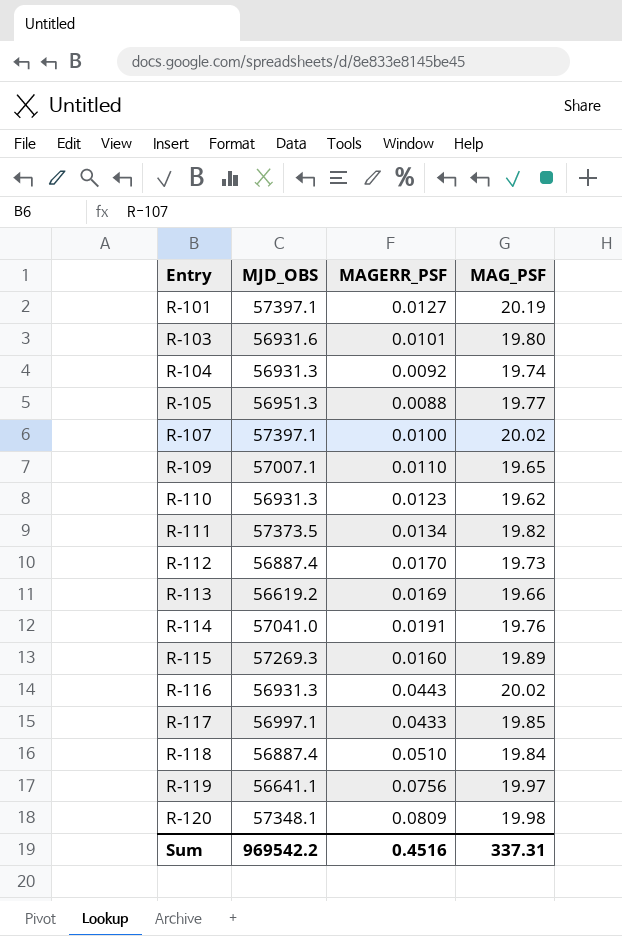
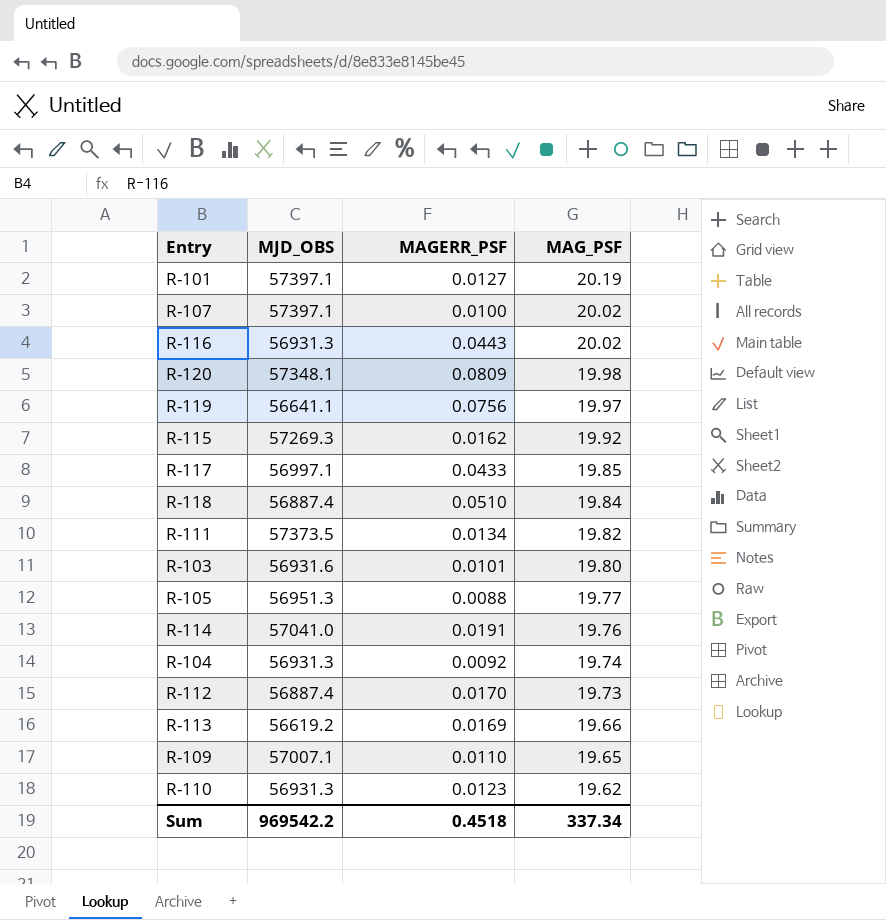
row order: Entry ascending -> MAG_PSF descending
R-115 | MAGERR_PSF: 0.0160 -> 0.0162
R-115 | MAG_PSF: 19.89 -> 19.92
Sum | MAGERR_PSF: 0.4516 -> 0.4518
Sum | MAG_PSF: 337.31 -> 337.34

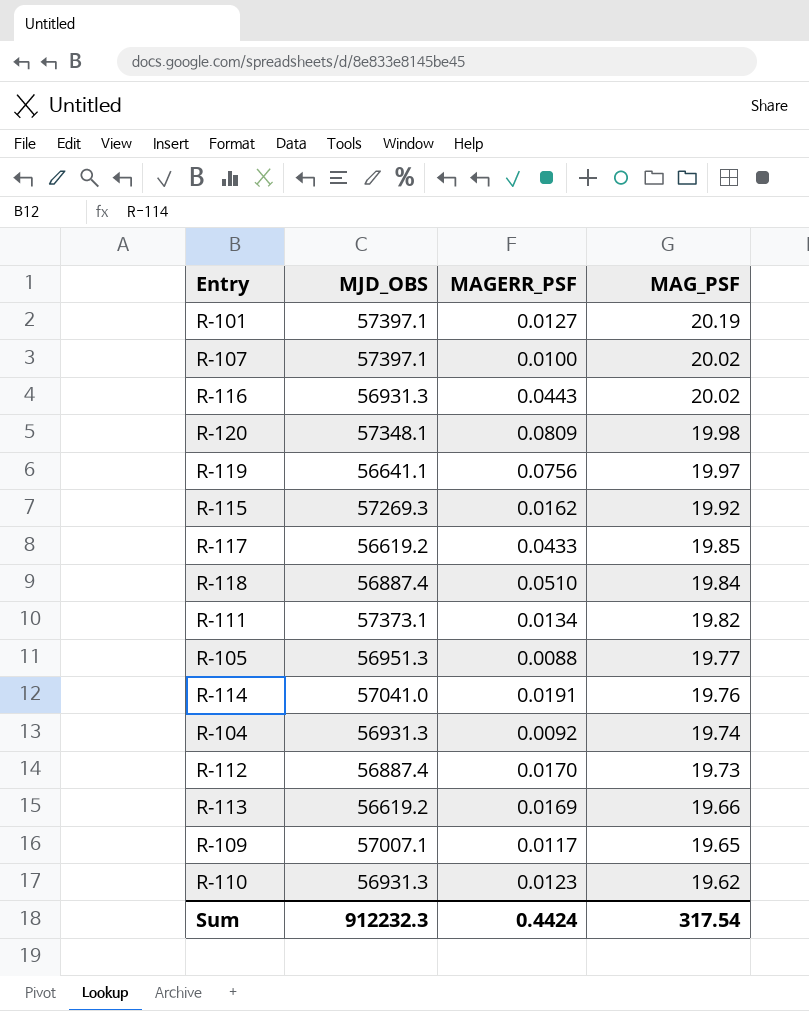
row R-103: 56931.6 | 0.0101 | 19.80 -> none
R-117 | MJD_OBS: 56997.1 -> 56619.2
R-111 | MJD_OBS: 57373.5 -> 57373.1
R-109 | MAGERR_PSF: 0.0110 -> 0.0117
Sum | MJD_OBS: 969542.2 -> 912232.3
Sum | MAGERR_PSF: 0.4518 -> 0.4424
Sum | MAG_PSF: 337.34 -> 317.54

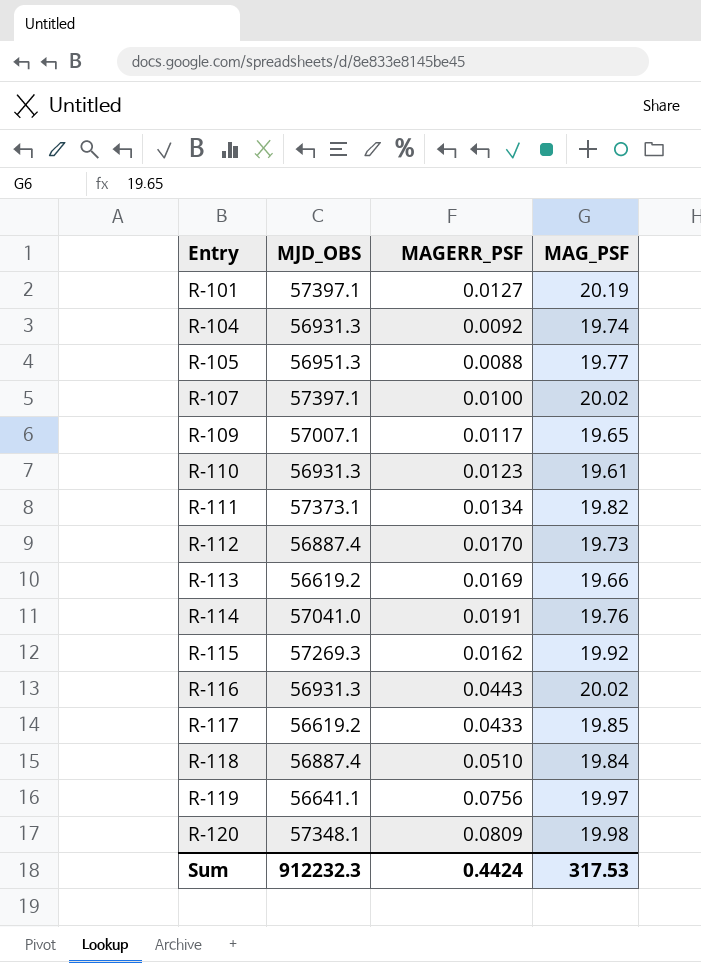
row order: MAG_PSF descending -> Entry ascending
R-110 | MAG_PSF: 19.62 -> 19.61
Sum | MAG_PSF: 317.54 -> 317.53

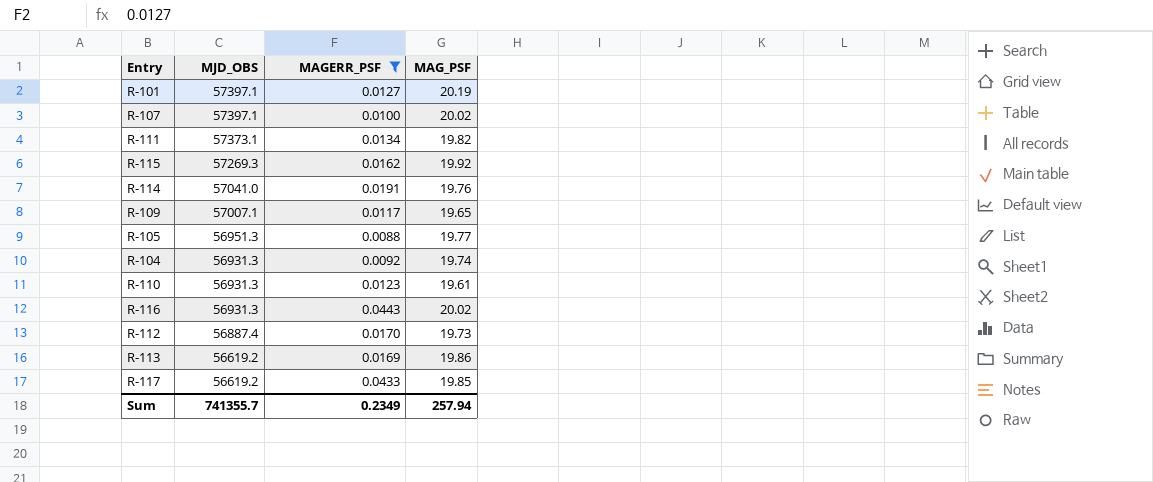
filter: none -> MAGERR_PSF <= 0.0443
row order: Entry ascending -> MJD_OBS descending
R-113 | MAG_PSF: 19.66 -> 19.86
Sum | MJD_OBS: 912232.3 -> 741355.7
Sum | MAGERR_PSF: 0.4424 -> 0.2349
Sum | MAG_PSF: 317.53 -> 257.94

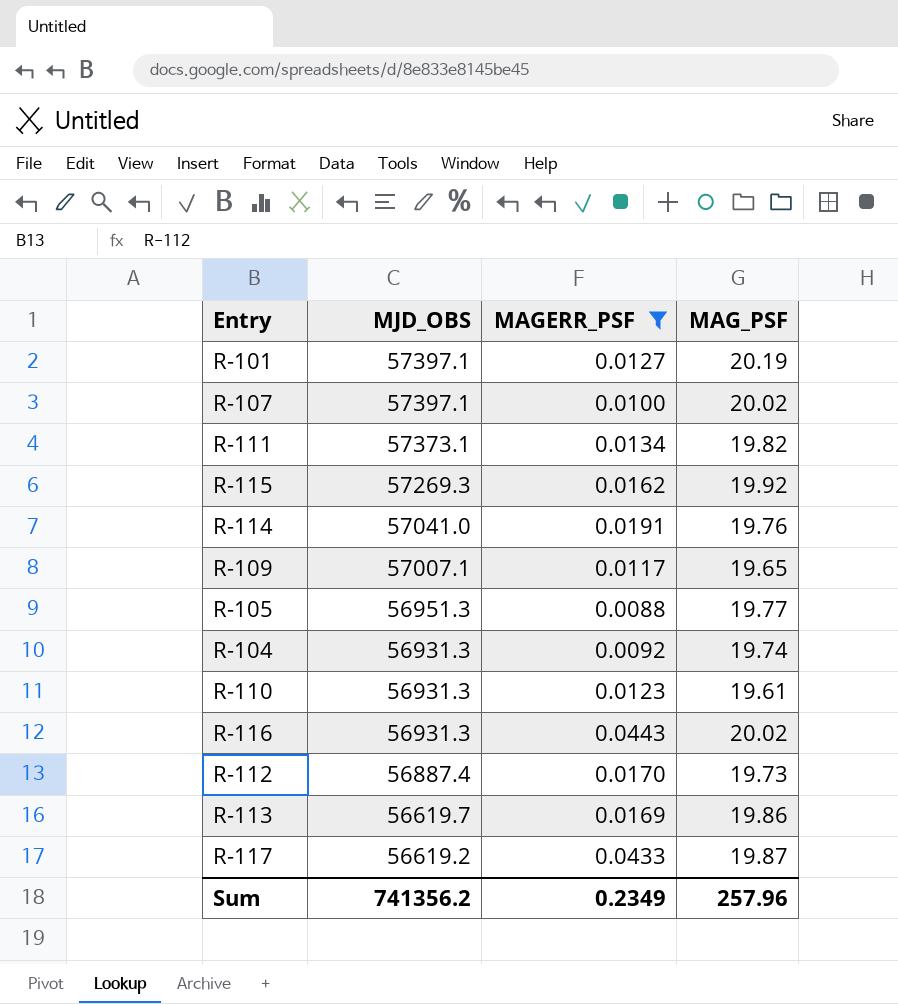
R-113 | MJD_OBS: 56619.2 -> 56619.7
R-117 | MAG_PSF: 19.85 -> 19.87
Sum | MJD_OBS: 741355.7 -> 741356.2
Sum | MAG_PSF: 257.94 -> 257.96

